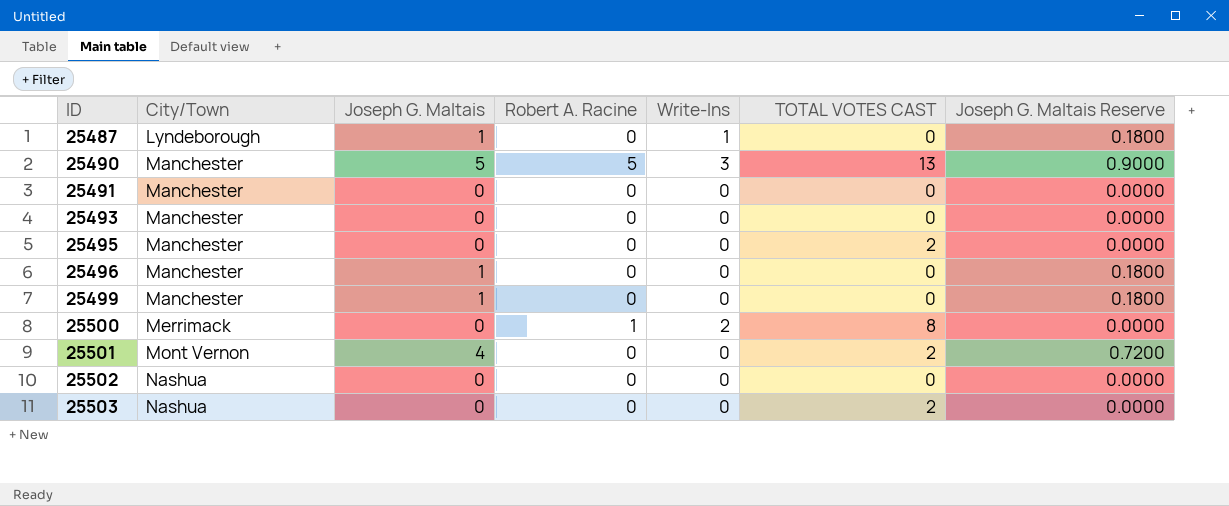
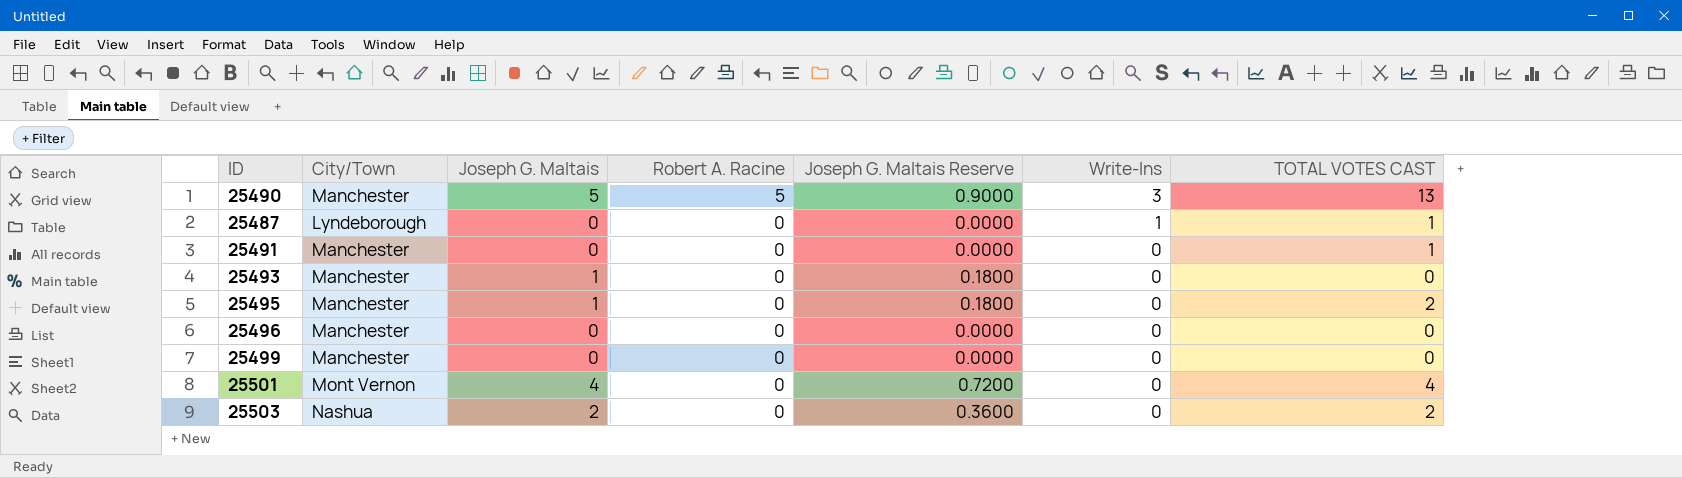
row order: ID ascending -> Robert A. Racine descending
column Joseph G. Maltais Reserve | position: 7 -> 5
row 25500: Merrimack | 0 | 1 | 2 | 8 | 0.0000 -> none
row 25502: Nashua | 0 | 0 | 0 | 0 | 0.0000 -> none
25487 | Joseph G. Maltais: 1 -> 0
25487 | Joseph G. Maltais Reserve: 0.1800 -> 0.0000
25487 | TOTAL VOTES CAST: 0 -> 1
25491 | TOTAL VOTES CAST: 0 -> 1
25493 | Joseph G. Maltais: 0 -> 1
25493 | Joseph G. Maltais Reserve: 0.0000 -> 0.1800
25495 | Joseph G. Maltais: 0 -> 1
25495 | Joseph G. Maltais Reserve: 0.0000 -> 0.1800
25496 | Joseph G. Maltais: 1 -> 0
25496 | Joseph G. Maltais Reserve: 0.1800 -> 0.0000
25499 | Joseph G. Maltais: 1 -> 0
25499 | Joseph G. Maltais Reserve: 0.1800 -> 0.0000
25501 | TOTAL VOTES CAST: 2 -> 4
25503 | Joseph G. Maltais: 0 -> 2
25503 | Joseph G. Maltais Reserve: 0.0000 -> 0.3600

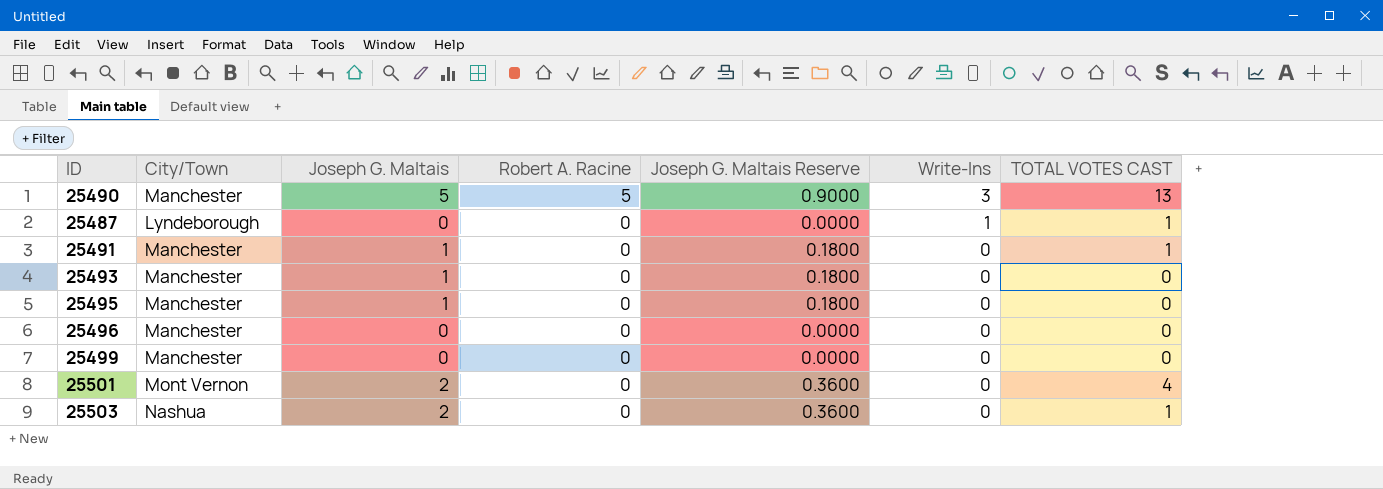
25491 | Joseph G. Maltais: 0 -> 1
25491 | Joseph G. Maltais Reserve: 0.0000 -> 0.1800
25495 | TOTAL VOTES CAST: 2 -> 0
25501 | Joseph G. Maltais: 4 -> 2
25501 | Joseph G. Maltais Reserve: 0.7200 -> 0.3600
25503 | TOTAL VOTES CAST: 2 -> 1

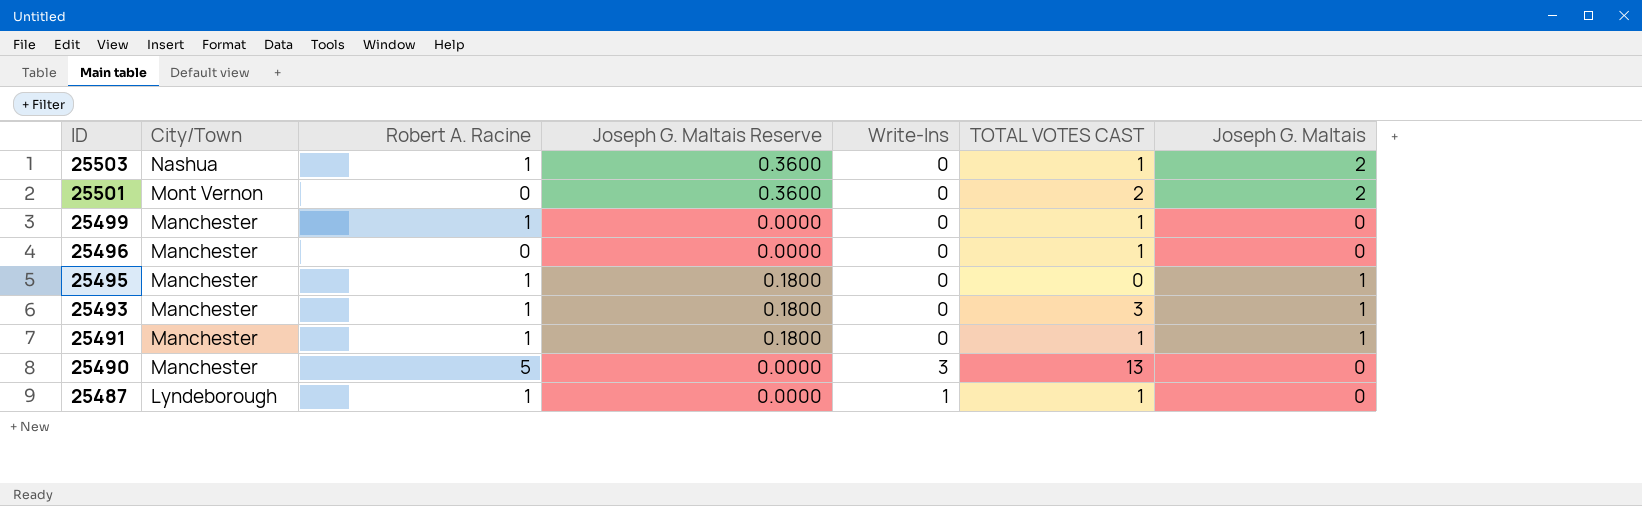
row order: Robert A. Racine descending -> ID descending
column Joseph G. Maltais | position: 3 -> 7
25503 | Robert A. Racine: 0 -> 1
25501 | TOTAL VOTES CAST: 4 -> 2
25499 | Robert A. Racine: 0 -> 1
25499 | TOTAL VOTES CAST: 0 -> 1
25496 | TOTAL VOTES CAST: 0 -> 1
25495 | Robert A. Racine: 0 -> 1
25493 | Robert A. Racine: 0 -> 1
25493 | TOTAL VOTES CAST: 0 -> 3
25491 | Robert A. Racine: 0 -> 1
25490 | Joseph G. Maltais Reserve: 0.9000 -> 0.0000
25490 | Joseph G. Maltais: 5 -> 0
25487 | Robert A. Racine: 0 -> 1

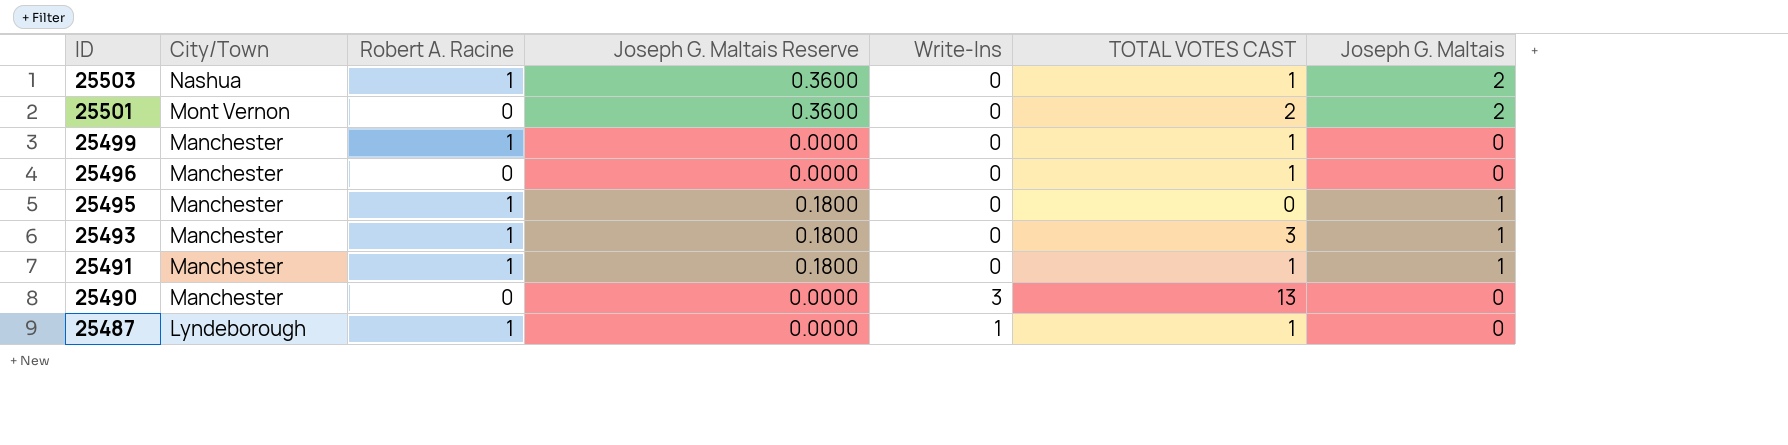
25490 | Robert A. Racine: 5 -> 0

